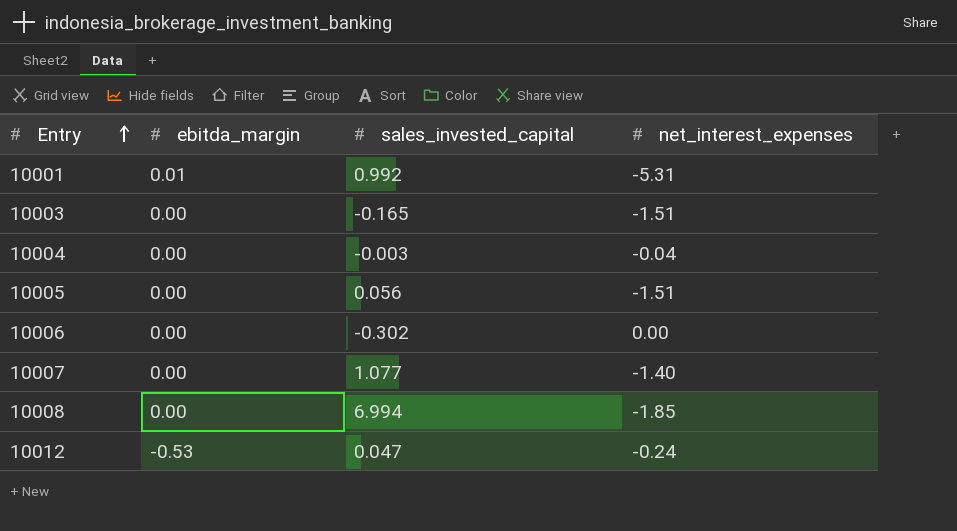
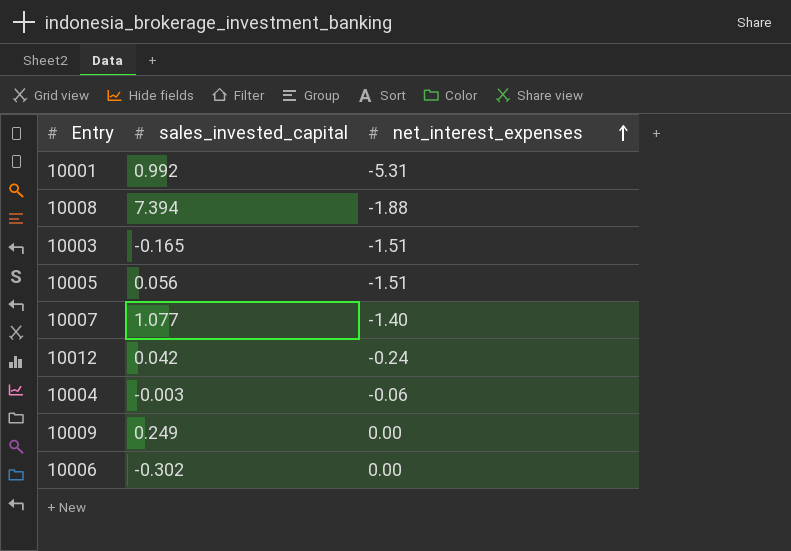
row order: Entry ascending -> net_interest_expenses ascending
column ebitda_margin | position: 2 -> none
10008 | sales_invested_capital: 6.994 -> 7.394
10008 | net_interest_expenses: -1.85 -> -1.88
10012 | sales_invested_capital: 0.047 -> 0.042
10004 | net_interest_expenses: -0.04 -> -0.06
row 10009: none -> 0.249 | 0.00

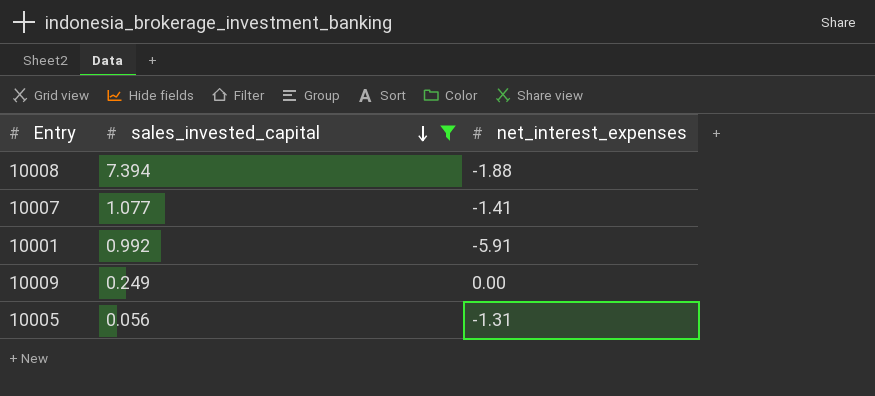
filter: none -> sales_invested_capital >= 0.056
row order: net_interest_expenses ascending -> sales_invested_capital descending
10007 | net_interest_expenses: -1.40 -> -1.41
10001 | net_interest_expenses: -5.31 -> -5.91
10005 | net_interest_expenses: -1.51 -> -1.31

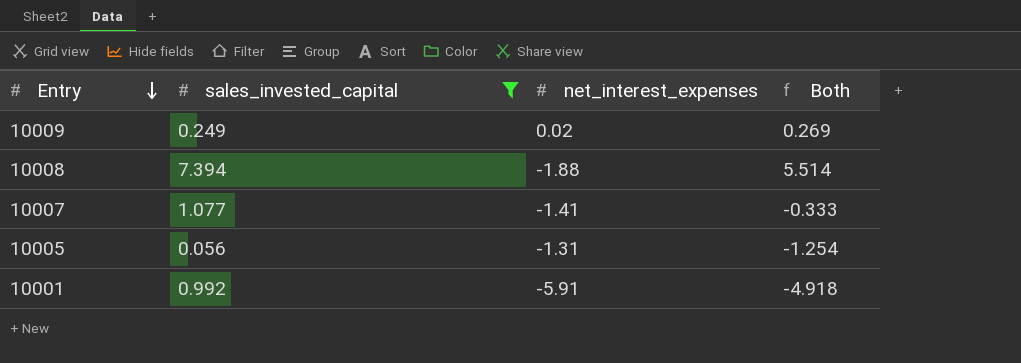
row order: sales_invested_capital descending -> Entry descending
column Both | formula: none -> [sales_invested_capital] + [net_interest_expenses]
10009 | net_interest_expenses: 0.00 -> 0.02

